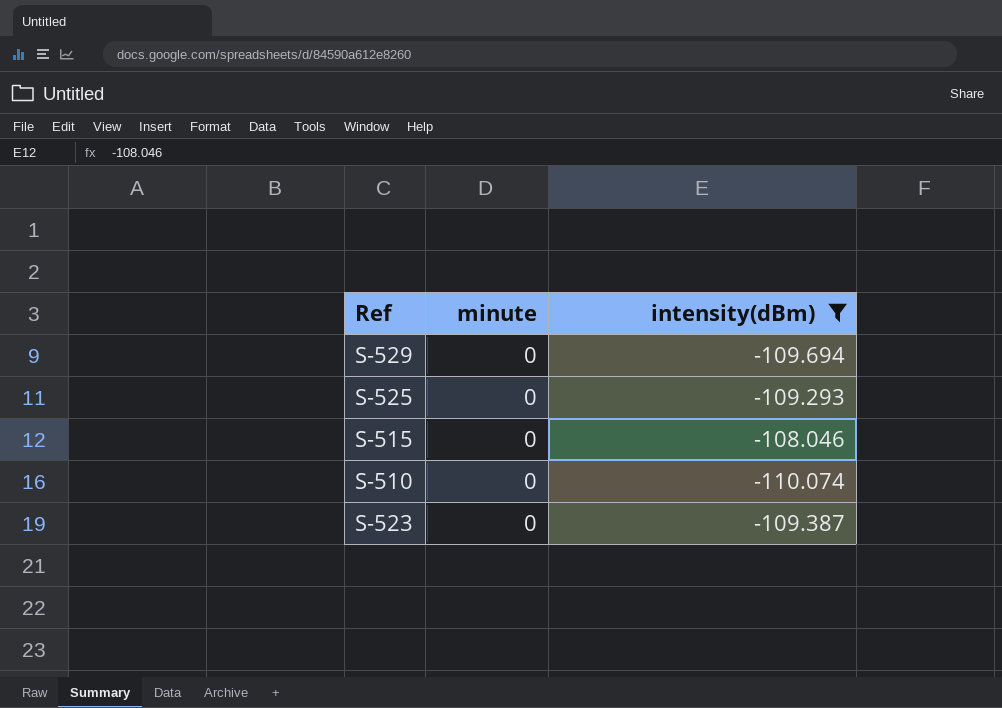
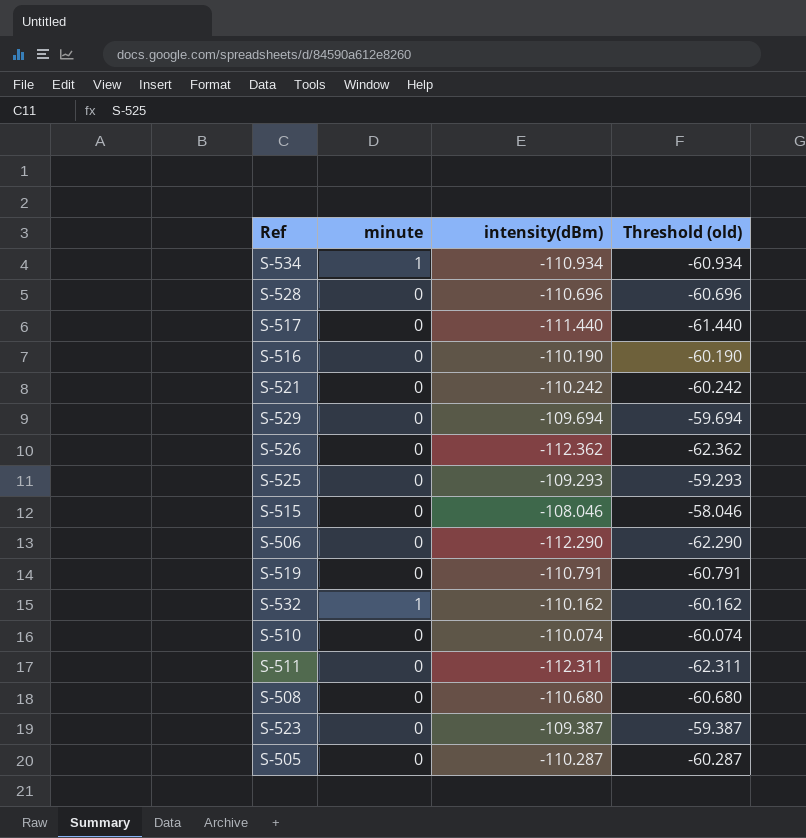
filter: intensity(dBm) >= -110.074 -> none
column Threshold (old) | formula: none -> [intensity(dBm)] + 50

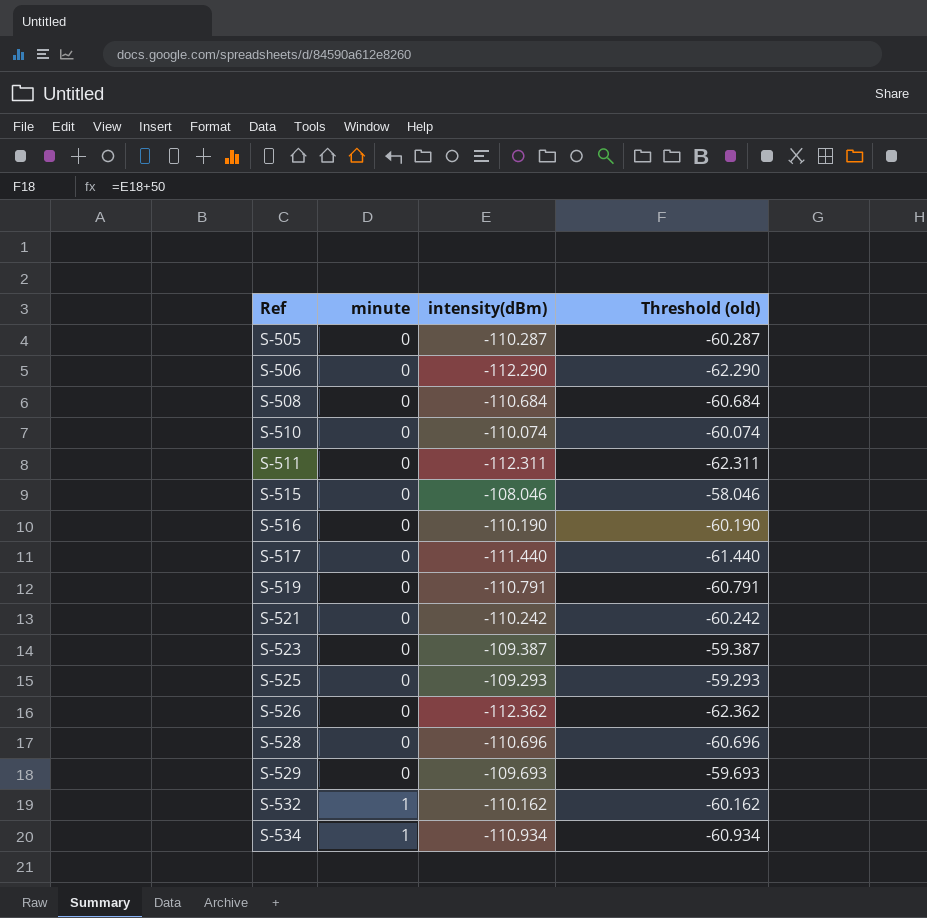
row order: none -> Ref ascending
S-508 | intensity(dBm): -110.680 -> -110.684
S-508 | Threshold (old): -60.680 -> -60.684
S-529 | intensity(dBm): -109.694 -> -109.693
S-529 | Threshold (old): -59.694 -> -59.693

